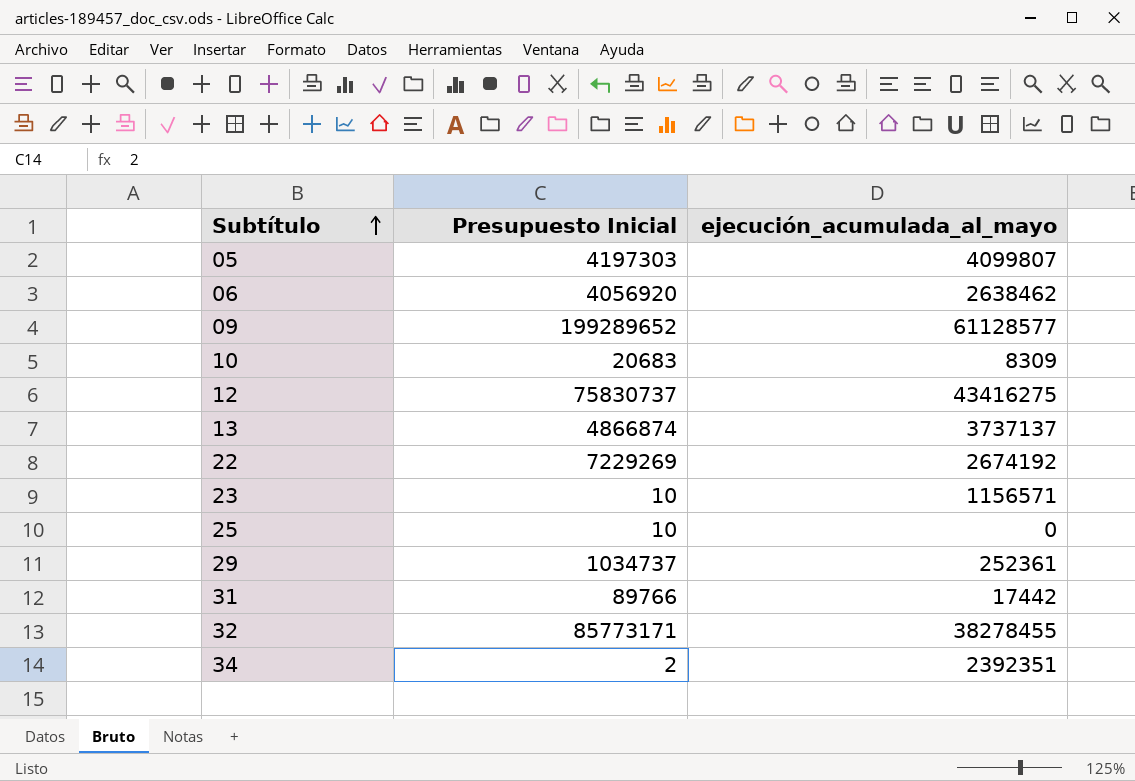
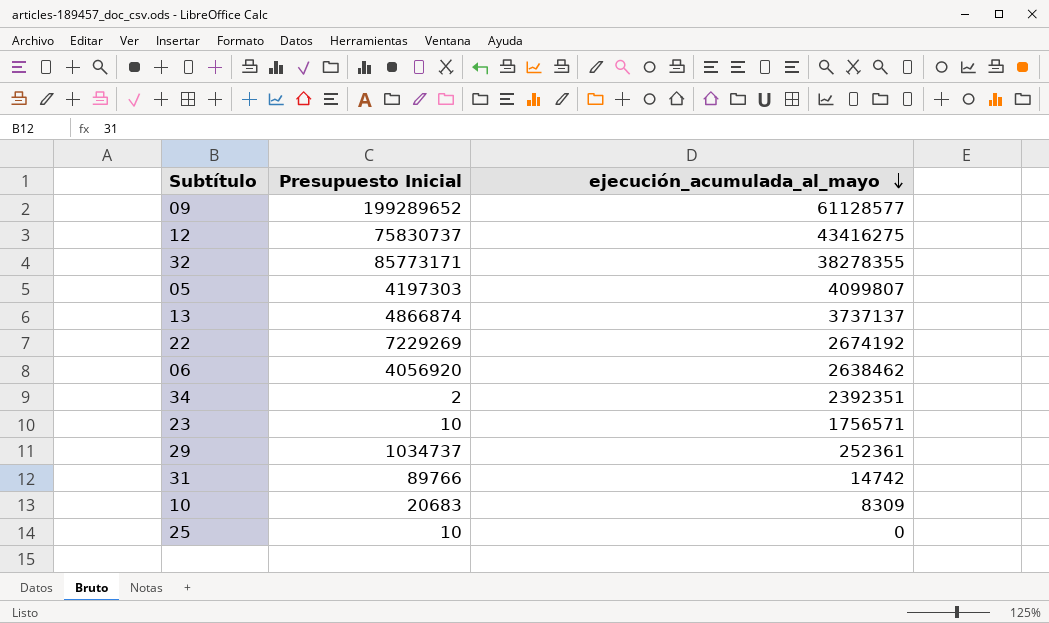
row order: Subtítulo ascending -> ejecución_acumulada_al_mayo descending
32 | ejecución_acumulada_al_mayo: 38278455 -> 38278355
23 | ejecución_acumulada_al_mayo: 1156571 -> 1756571
31 | ejecución_acumulada_al_mayo: 17442 -> 14742

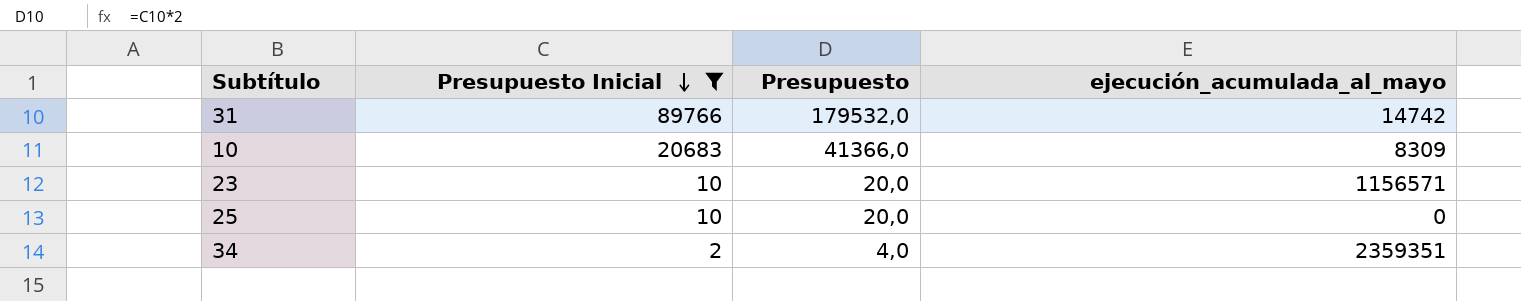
filter: none -> Presupuesto Inicial <= 89766
row order: ejecución_acumulada_al_mayo descending -> Presupuesto Inicial descending
column Presupuesto | formula: none -> [Presupuesto Inicial] * 2
23 | ejecución_acumulada_al_mayo: 1756571 -> 1156571
34 | ejecución_acumulada_al_mayo: 2392351 -> 2359351

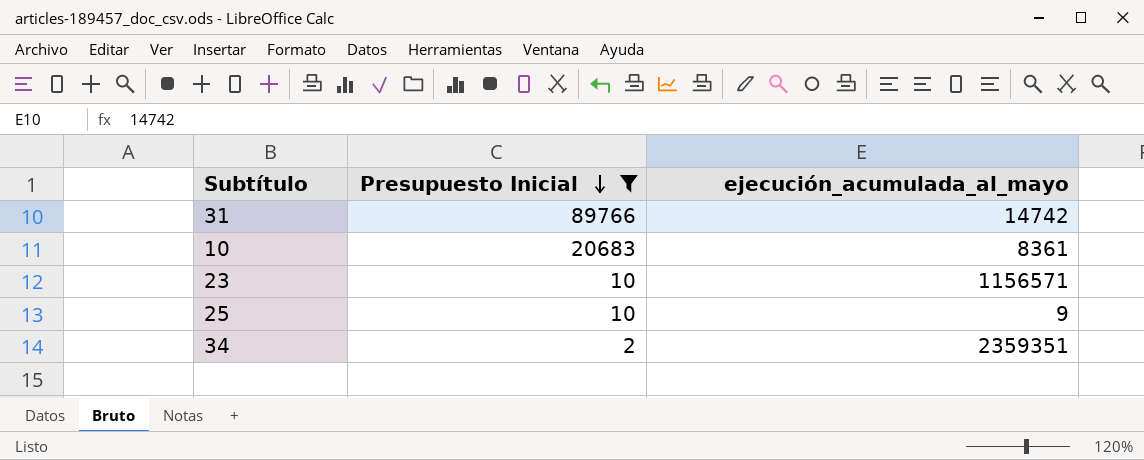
column Presupuesto | formula: [Presupuesto Inicial] * 2 -> none
10 | ejecución_acumulada_al_mayo: 8309 -> 8361
25 | ejecución_acumulada_al_mayo: 0 -> 9

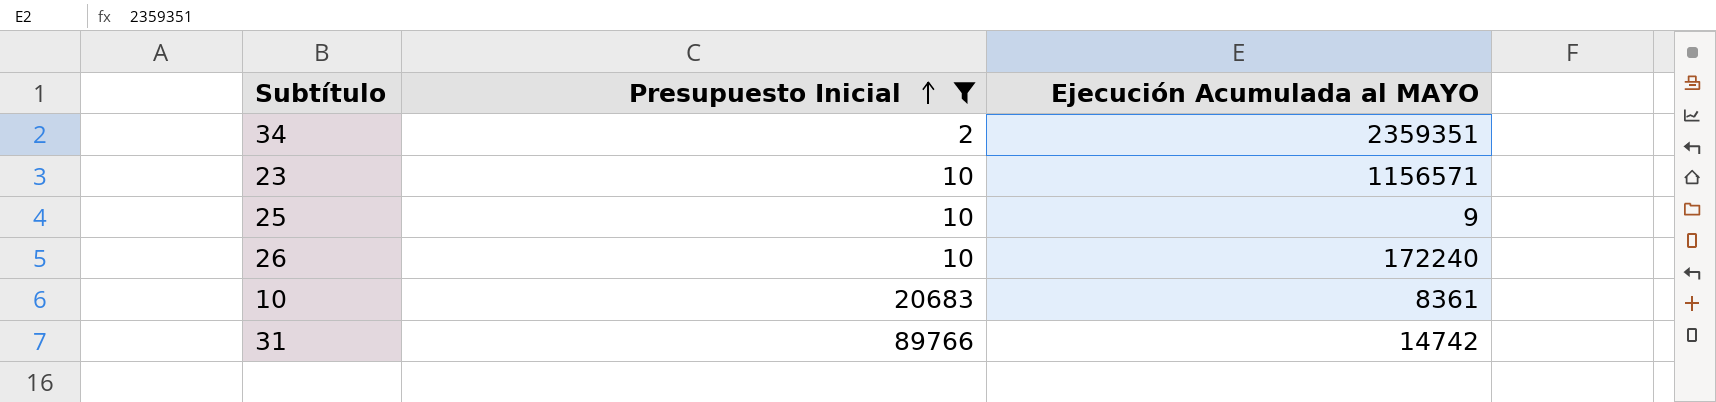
row order: Presupuesto Inicial descending -> Presupuesto Inicial ascending
column name: ejecución_acumulada_al_mayo -> Ejecución Acumulada al MAYO
row 26: none -> 10 | 172240

